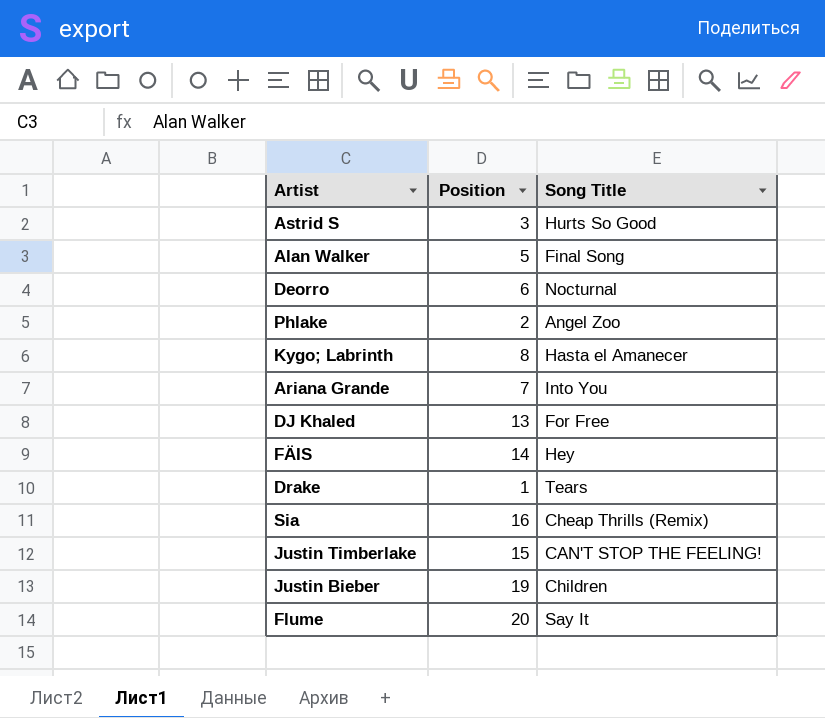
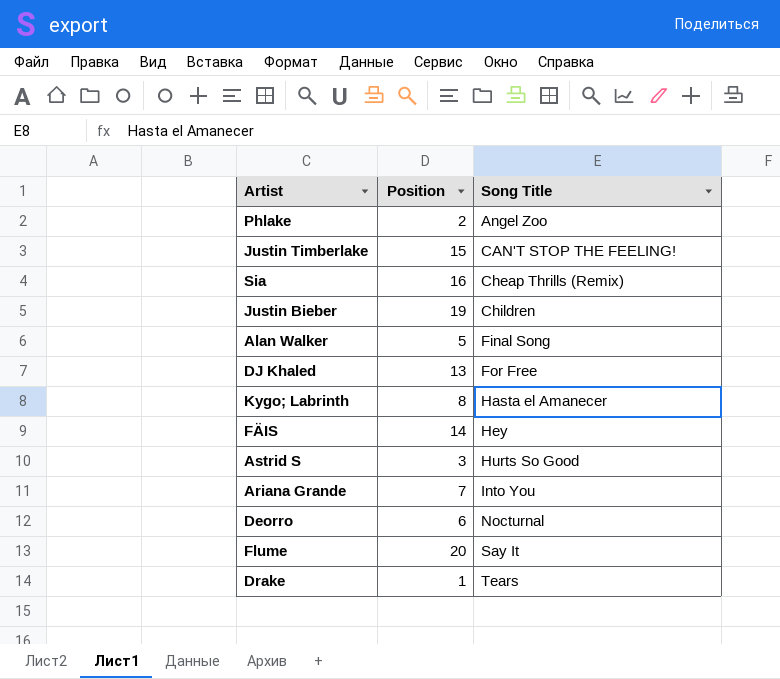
row order: none -> Song Title ascending

